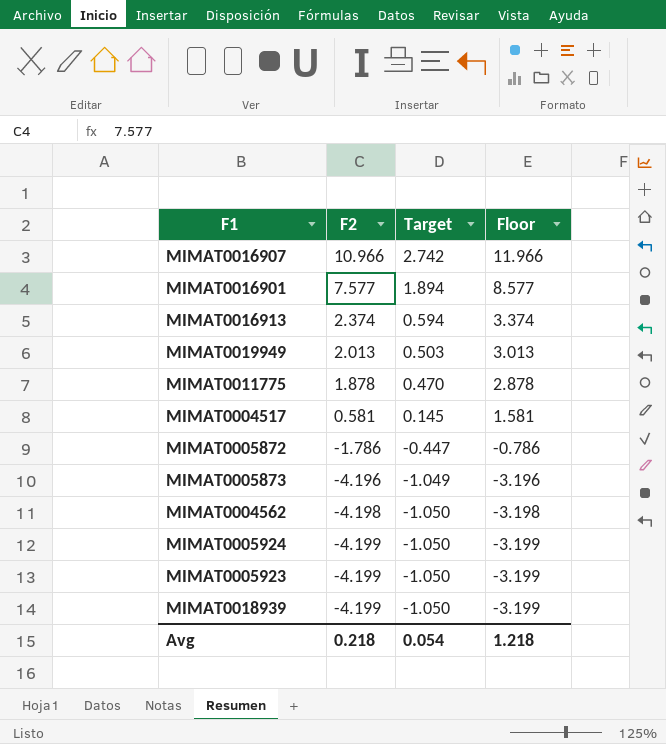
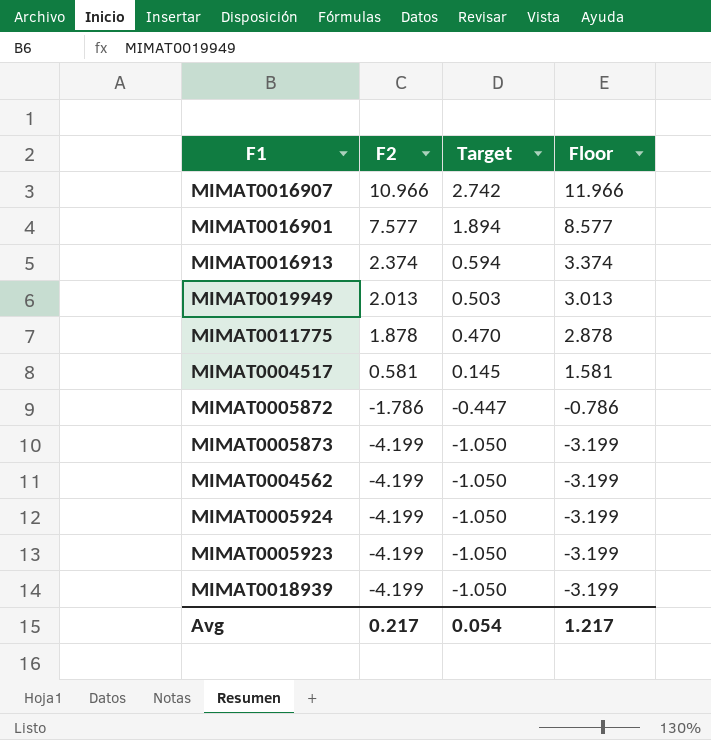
MIMAT0005873 | F2: -4.196 -> -4.199
MIMAT0005873 | Target: -1.049 -> -1.050
MIMAT0005873 | Floor: -3.196 -> -3.199
MIMAT0004562 | F2: -4.198 -> -4.199
MIMAT0004562 | Floor: -3.198 -> -3.199
Avg | F2: 0.218 -> 0.217
Avg | Floor: 1.218 -> 1.217

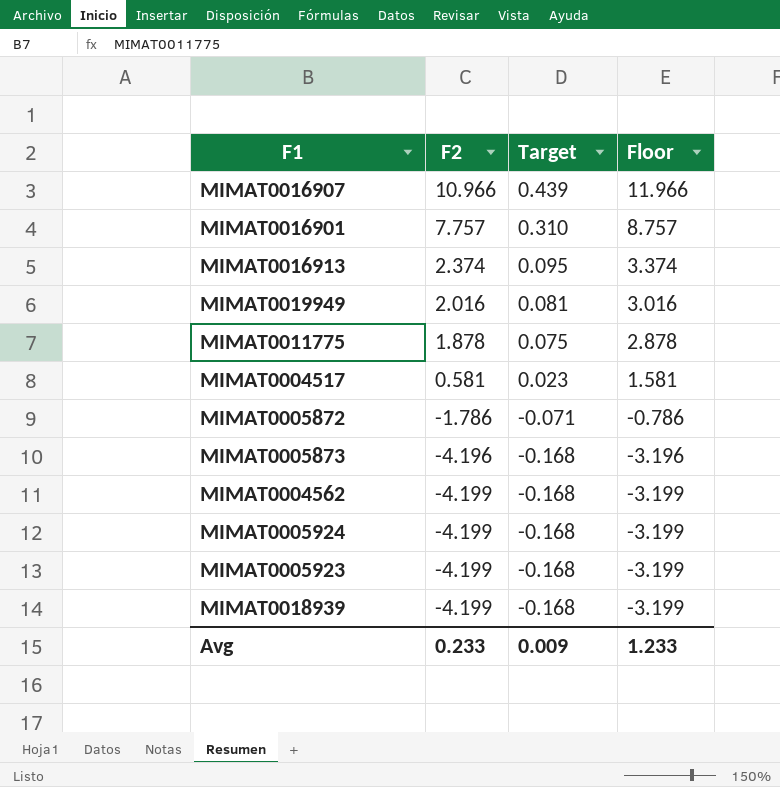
column Target | formula: [F2] * 0.25 -> [F2] * 0.04
MIMAT0016901 | F2: 7.577 -> 7.757
MIMAT0016901 | Floor: 8.577 -> 8.757
MIMAT0019949 | F2: 2.013 -> 2.016
MIMAT0019949 | Floor: 3.013 -> 3.016
MIMAT0005873 | F2: -4.199 -> -4.196
MIMAT0005873 | Floor: -3.199 -> -3.196
Avg | F2: 0.217 -> 0.233
Avg | Target: 0.054 -> 0.009
Avg | Floor: 1.217 -> 1.233

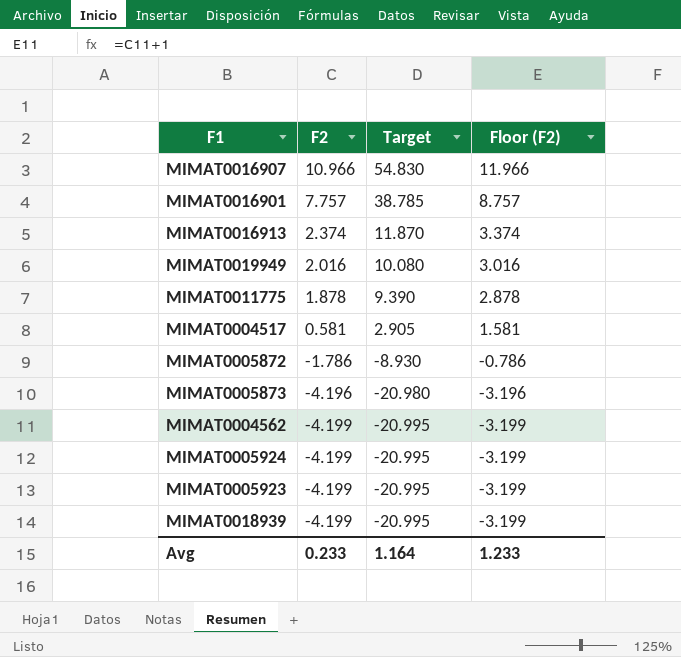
column Target | formula: [F2] * 0.04 -> [F2] * 5
column name: Floor -> Floor (F2)
Avg | Target: 0.009 -> 1.164

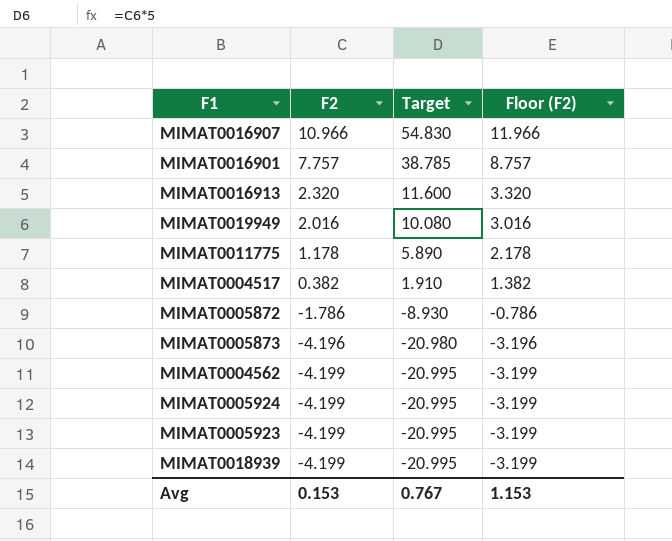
MIMAT0016913 | F2: 2.374 -> 2.320
MIMAT0016913 | Target: 11.870 -> 11.600
MIMAT0016913 | Floor (F2): 3.374 -> 3.320
MIMAT0011775 | F2: 1.878 -> 1.178
MIMAT0011775 | Target: 9.390 -> 5.890
MIMAT0011775 | Floor (F2): 2.878 -> 2.178
MIMAT0004517 | F2: 0.581 -> 0.382
MIMAT0004517 | Target: 2.905 -> 1.910
MIMAT0004517 | Floor (F2): 1.581 -> 1.382
Avg | F2: 0.233 -> 0.153
Avg | Target: 1.164 -> 0.767
Avg | Floor (F2): 1.233 -> 1.153

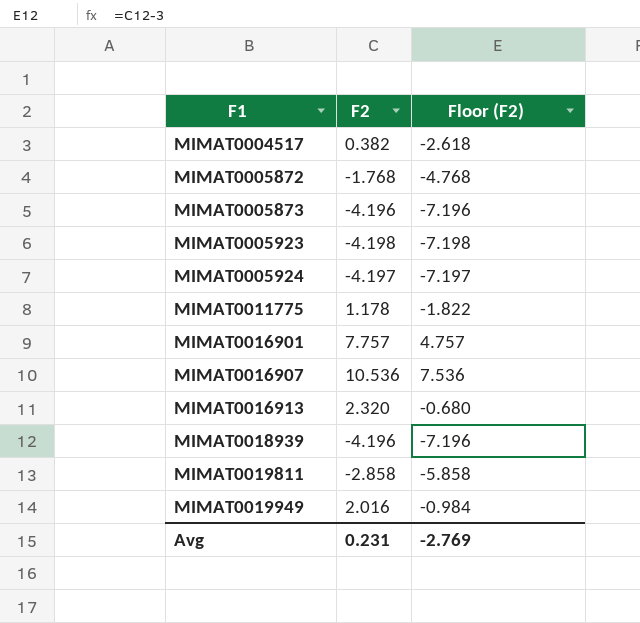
row order: F2 descending -> F1 ascending
column Target | formula: [F2] * 5 -> none
column Floor (F2) | formula: [F2] + 1 -> [F2] - 3
row MIMAT0004562: -4.199 | -20.995 | -3.199 -> none
MIMAT0005872 | F2: -1.786 -> -1.768
MIMAT0005923 | F2: -4.199 -> -4.198
MIMAT0005924 | F2: -4.199 -> -4.197
MIMAT0016907 | F2: 10.966 -> 10.536
MIMAT0018939 | F2: -4.199 -> -4.196
row MIMAT0019811: none -> -2.858 | -5.858
Avg | F2: 0.153 -> 0.231
Avg | Floor (F2): 1.153 -> -2.769

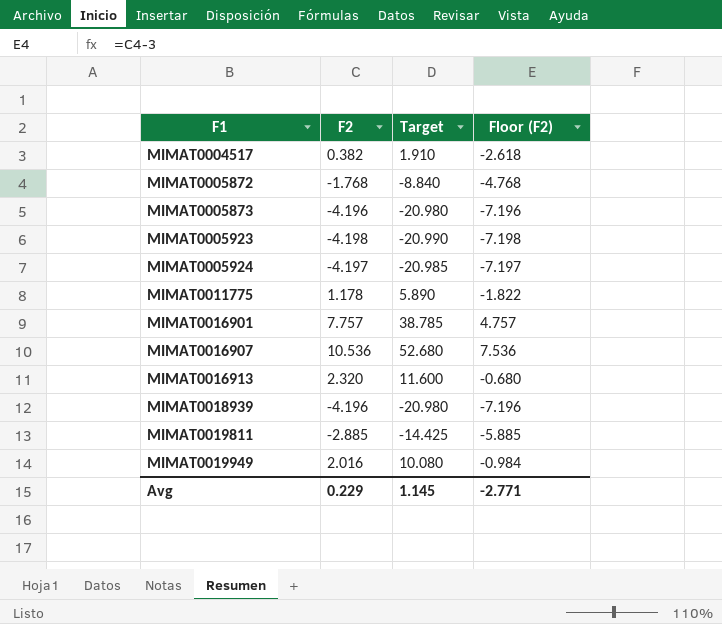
column Target | formula: none -> [F2] * 5
MIMAT0019811 | F2: -2.858 -> -2.885
MIMAT0019811 | Floor (F2): -5.858 -> -5.885
Avg | F2: 0.231 -> 0.229
Avg | Floor (F2): -2.769 -> -2.771

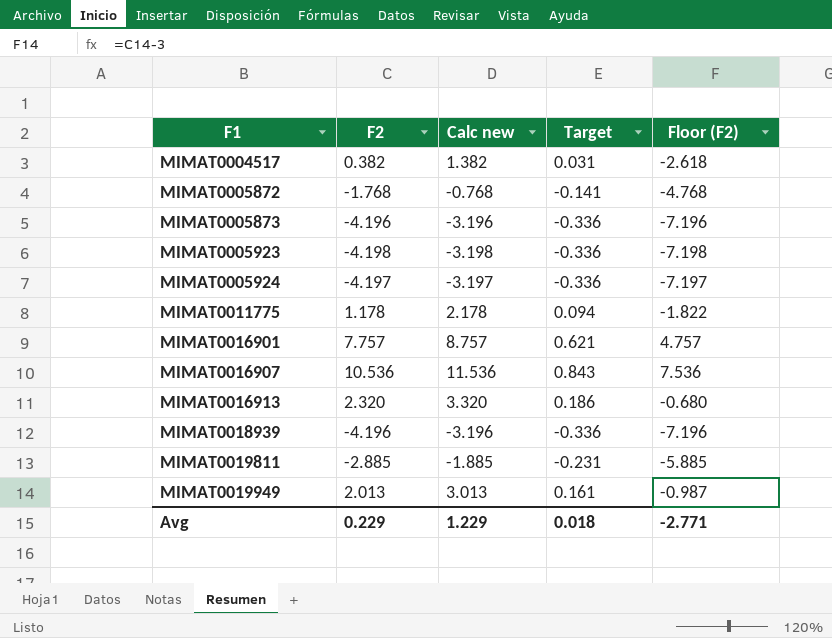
column Calc new | formula: none -> [F2] + 1
column Target | formula: [F2] * 5 -> [F2] * 0.08
MIMAT0019949 | F2: 2.016 -> 2.013
MIMAT0019949 | Floor (F2): -0.984 -> -0.987
Avg | Target: 1.145 -> 0.018

